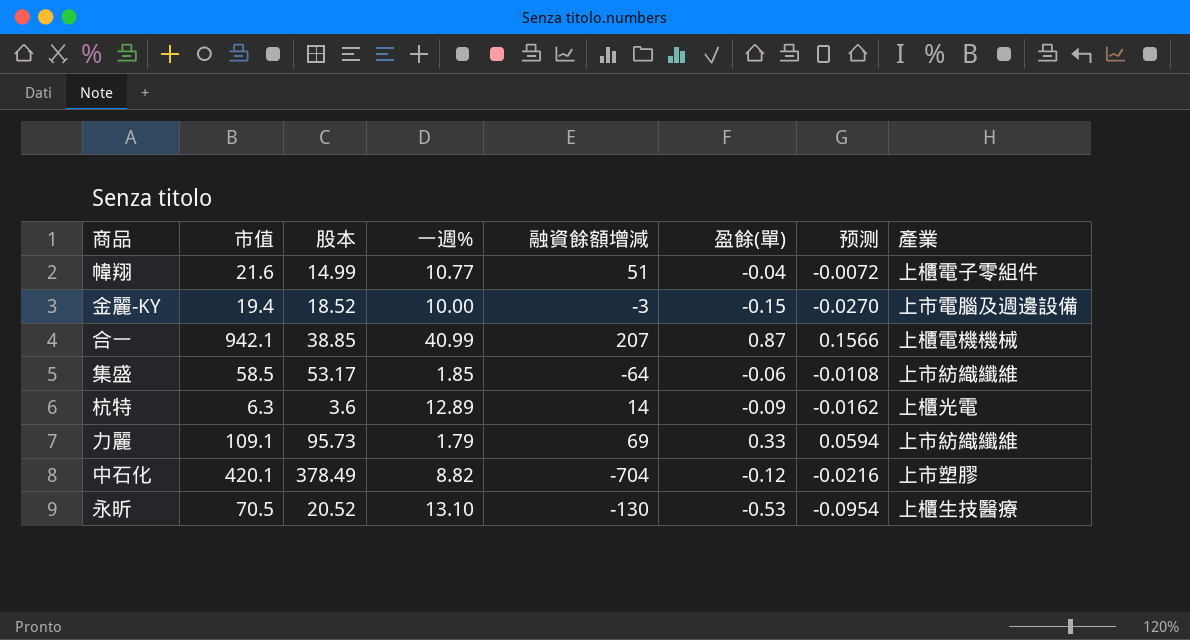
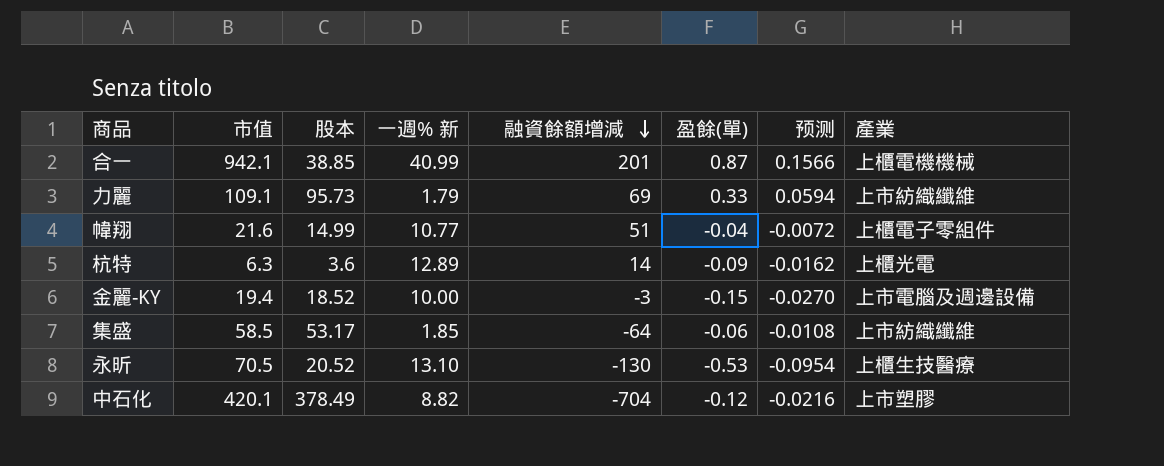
row order: none -> 融資餘額增減 descending
column name: 一週% -> 一週% 新
合一 | 融資餘額增減: 207 -> 201

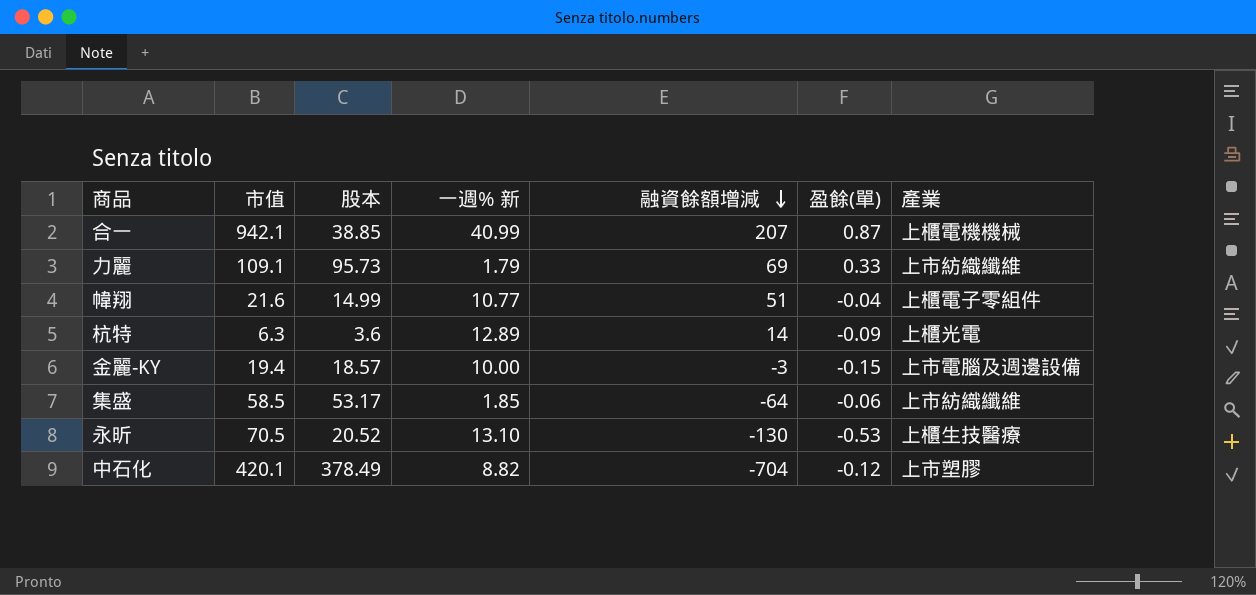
column 预测 | formula: [盈餘(單)] * 0.18 -> none
合一 | 融資餘額增減: 201 -> 207
金麗-KY | 股本: 18.52 -> 18.57

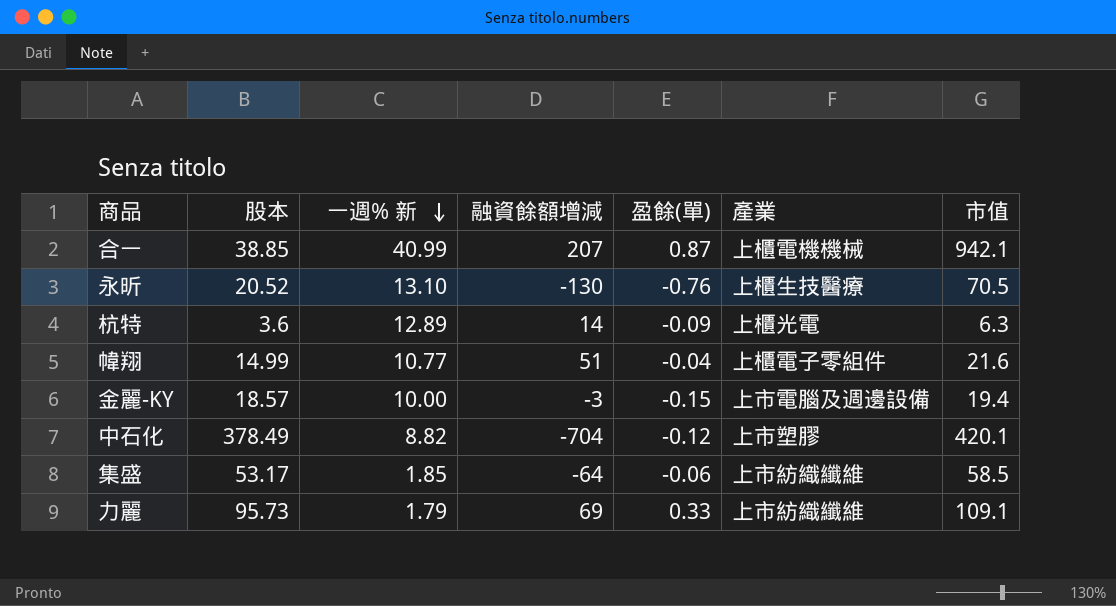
row order: 融資餘額增減 descending -> 一週% 新 descending
column 市值 | position: 2 -> 7
永昕 | 盈餘(單): -0.53 -> -0.76

